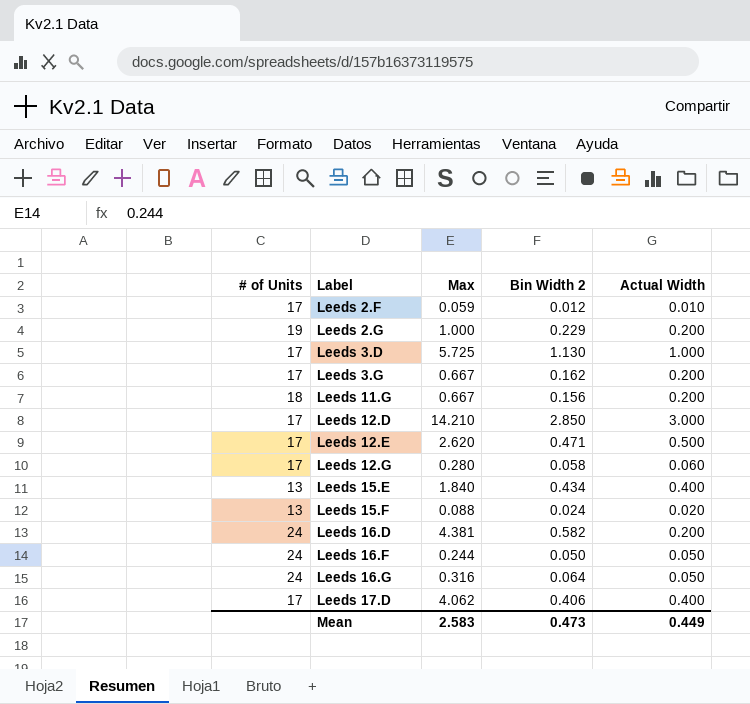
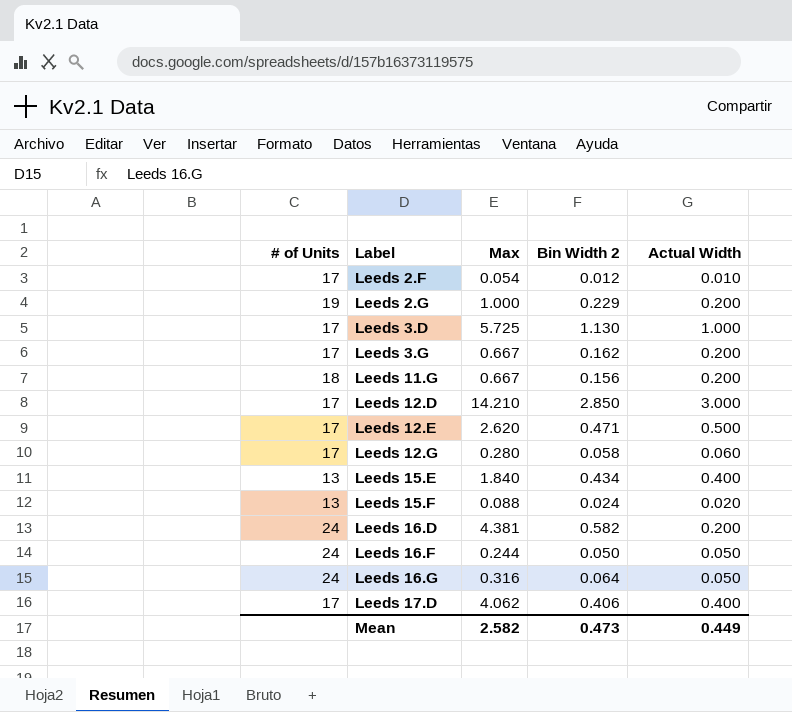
Leeds 2.F | Max: 0.059 -> 0.054
Mean | Max: 2.583 -> 2.582

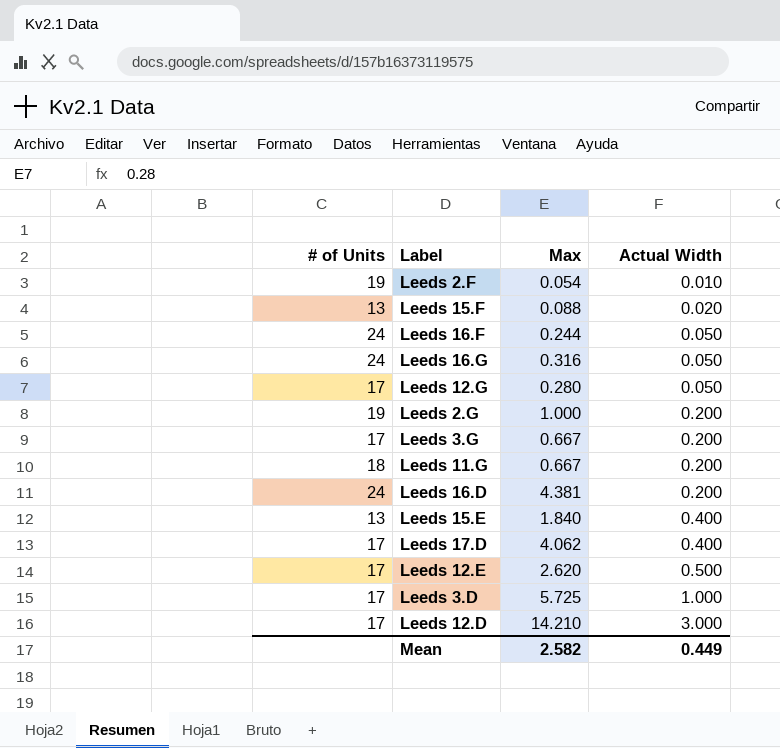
row order: Label ascending -> Actual Width ascending
column Bin Width 2 | position: 4 -> none
Leeds 2.F | # of Units: 17 -> 19
Leeds 12.G | Actual Width: 0.060 -> 0.050

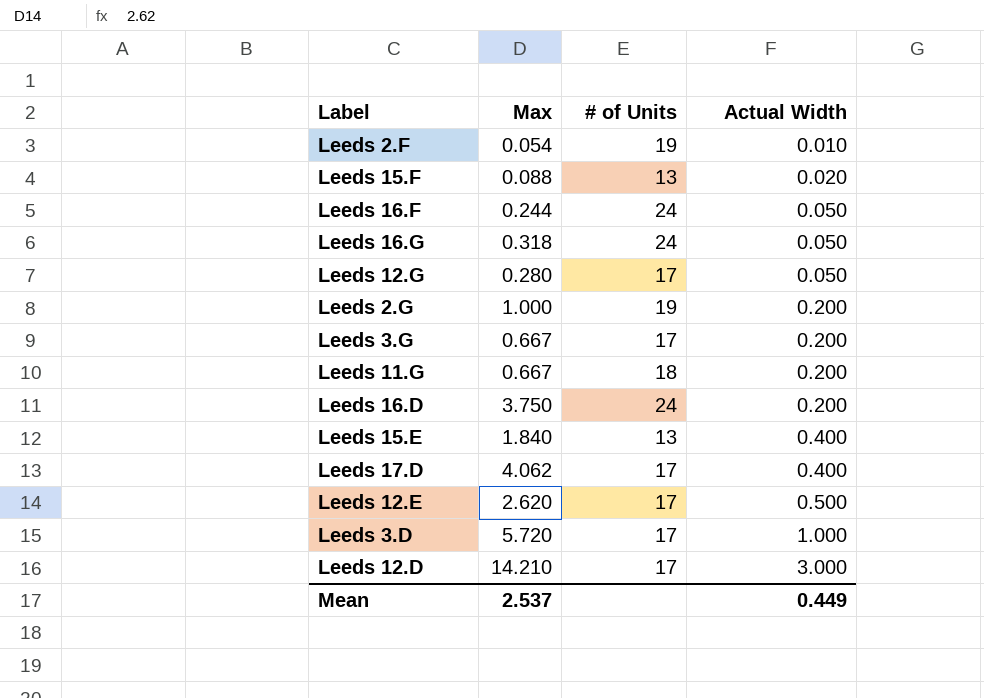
column # of Units | position: 1 -> 3
Leeds 16.G | Max: 0.316 -> 0.318
Leeds 16.D | Max: 4.381 -> 3.750
Leeds 3.D | Max: 5.725 -> 5.720
Mean | Max: 2.582 -> 2.537

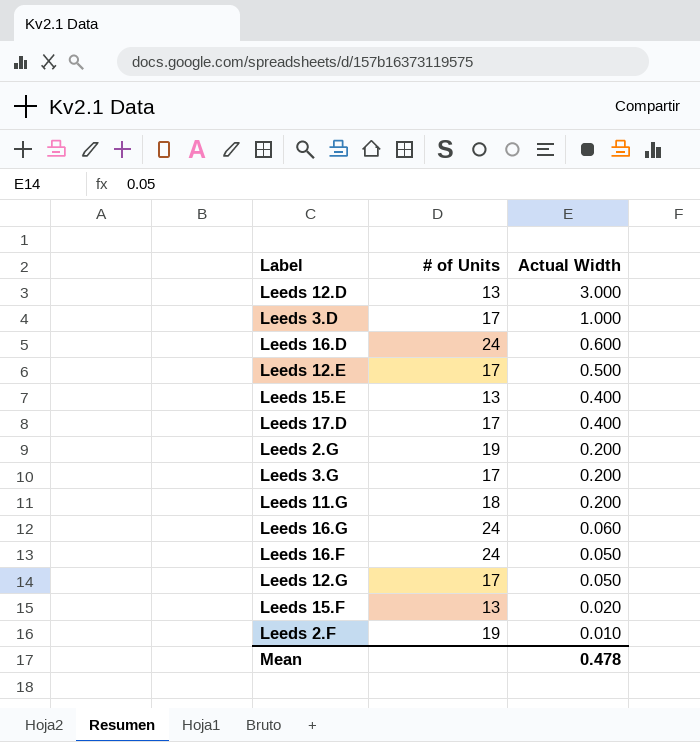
row order: Actual Width ascending -> Actual Width descending
column Max | position: 2 -> none
Leeds 12.D | # of Units: 17 -> 13
Leeds 16.D | Actual Width: 0.200 -> 0.600
Leeds 16.G | Actual Width: 0.050 -> 0.060
Mean | Actual Width: 0.449 -> 0.478

